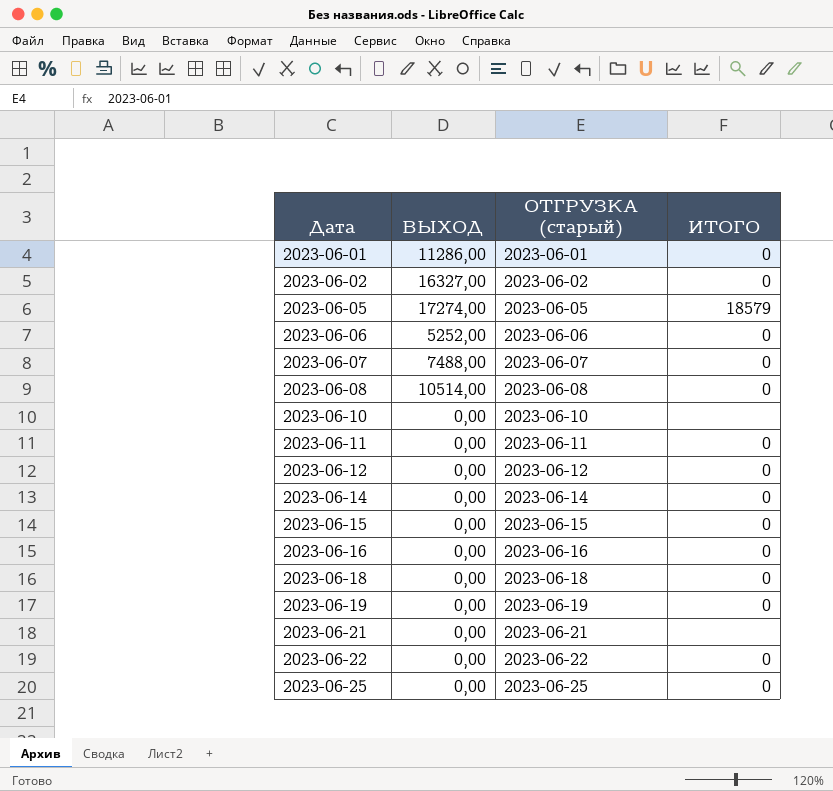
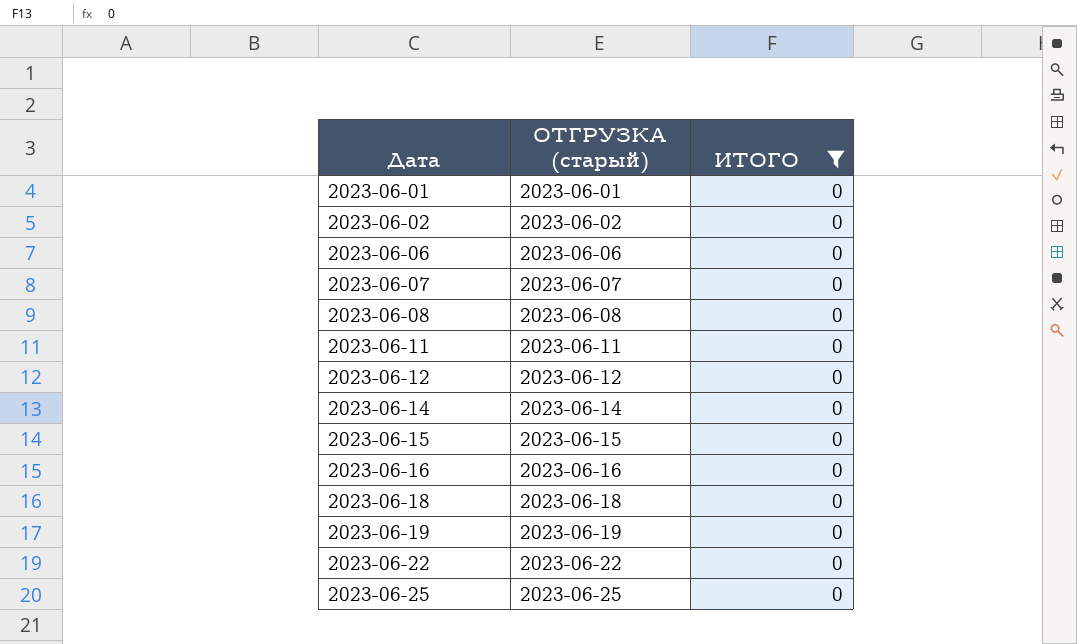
filter: none -> ИТОГО = 0
column ВЫХОД | position: 2 -> none

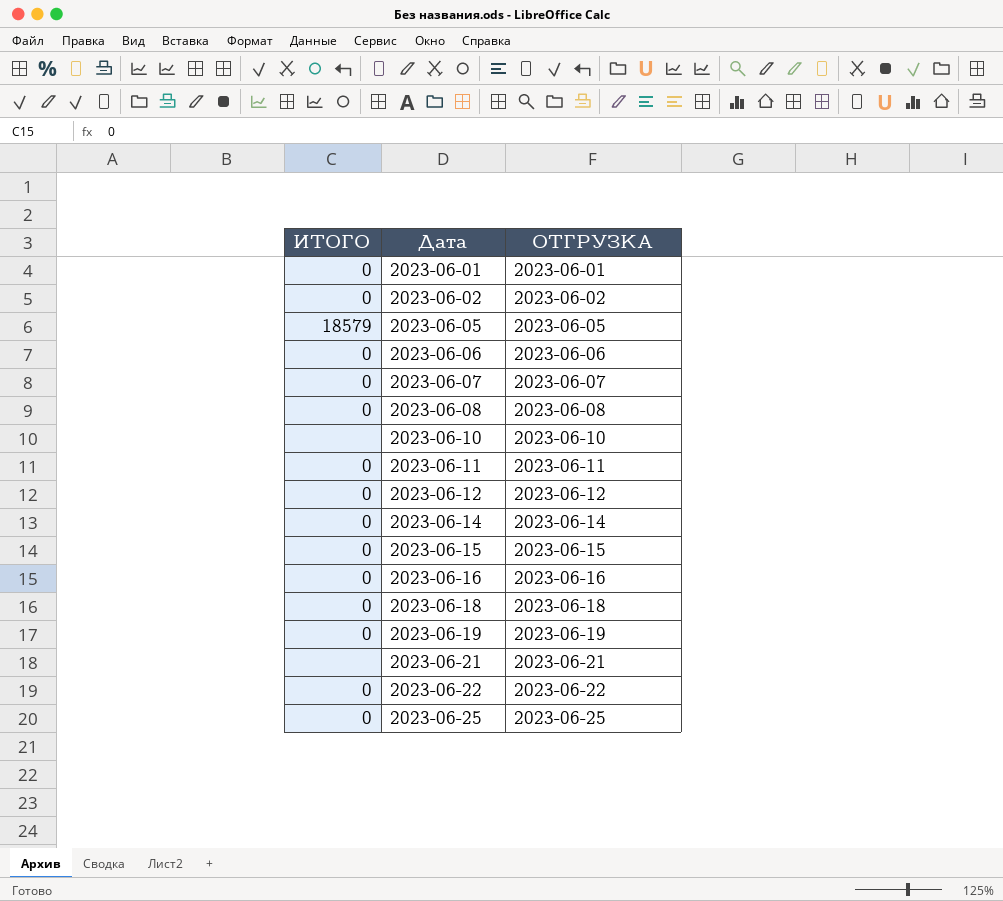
filter: ИТОГО = 0 -> none
column ИТОГО | position: 3 -> 1
column name: ОТГРУЗКА (старый) -> ОТГРУЗКА

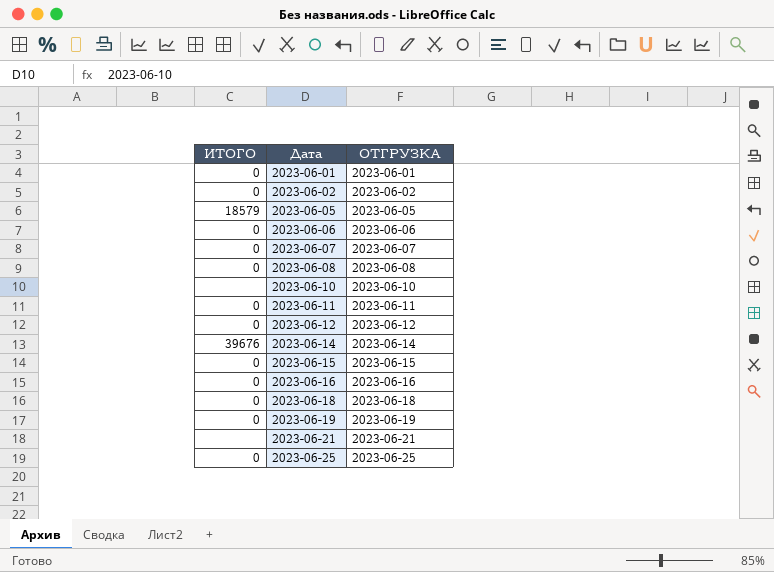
row 2023-06-22: 0 | 2023-06-22 -> none
2023-06-14 | ИТОГО: 0 -> 39676

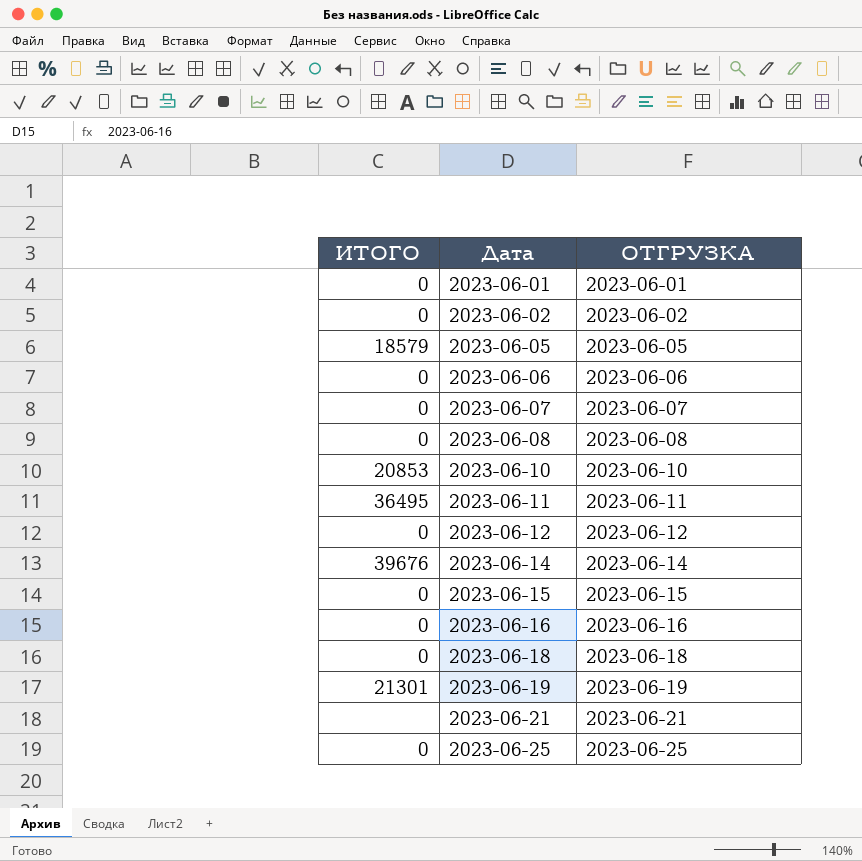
2023-06-10 | ИТОГО: none -> 20853
2023-06-11 | ИТОГО: 0 -> 36495
2023-06-19 | ИТОГО: 0 -> 21301

